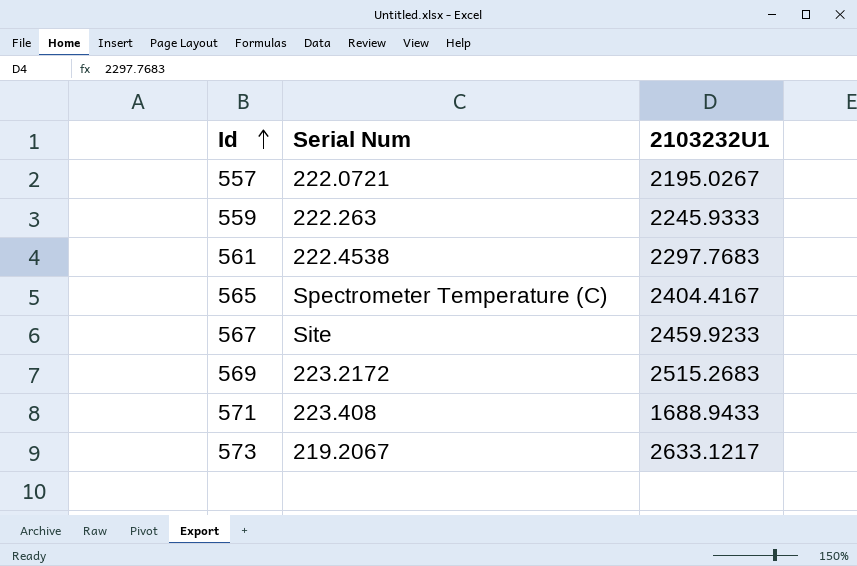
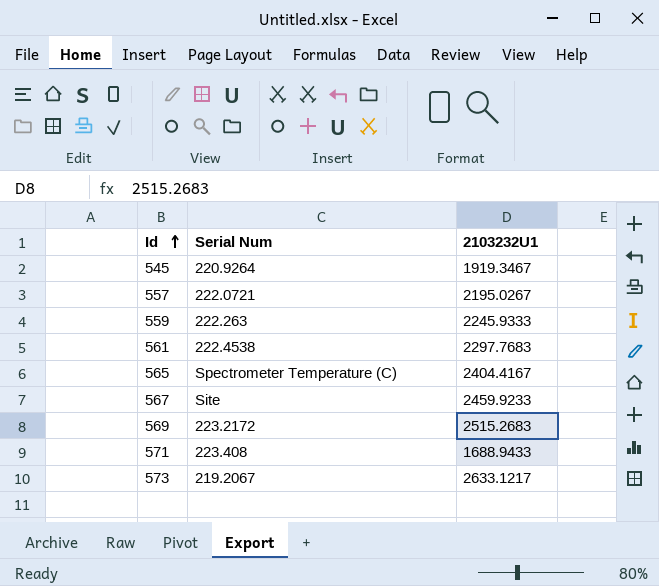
row 545: none -> 220.9264 | 1919.3467

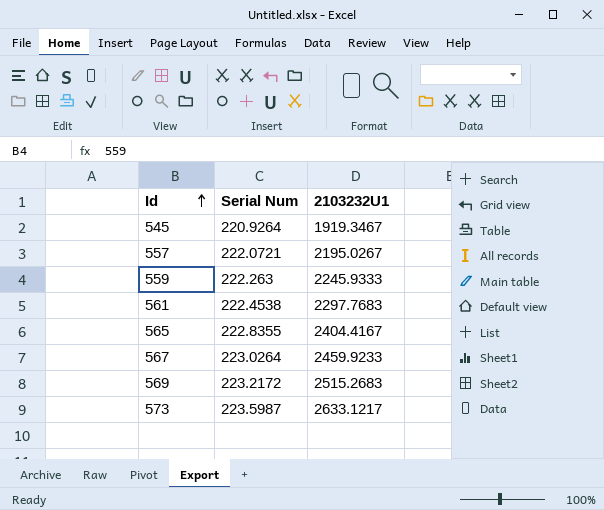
row 571: 223.408 | 1688.9433 -> none
565 | Serial Num: Spectrometer Temperature (C) -> 222.8355
567 | Serial Num: Site -> 223.0264
573 | Serial Num: 219.2067 -> 223.5987

